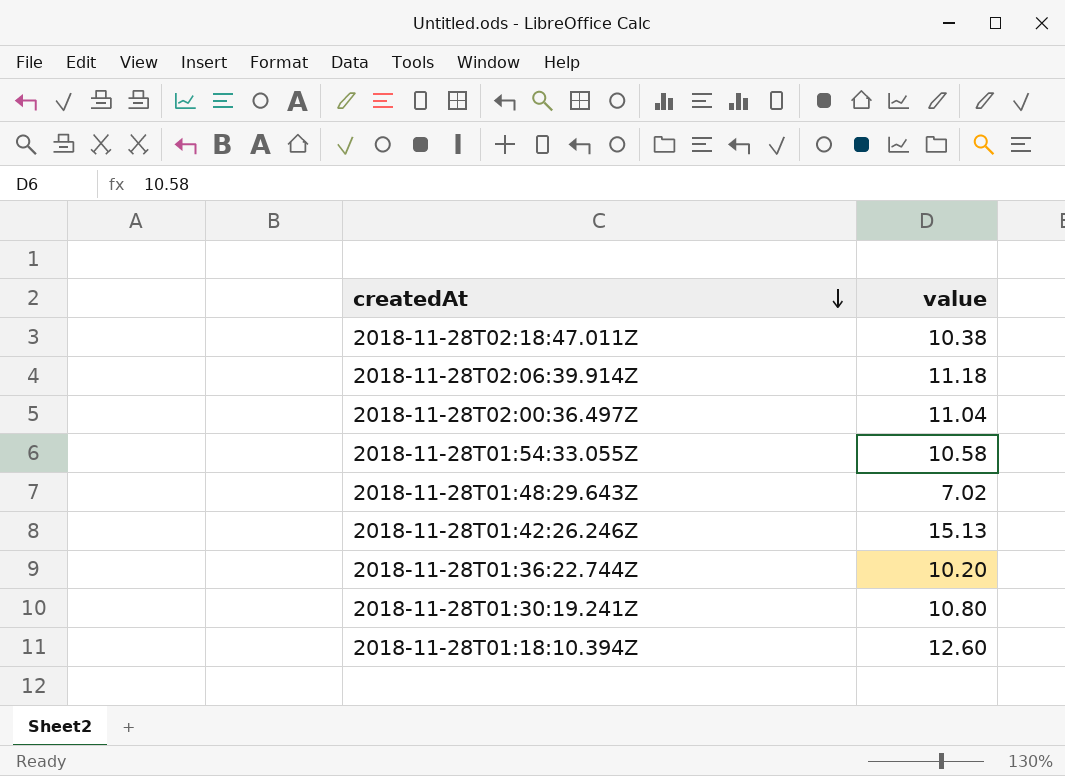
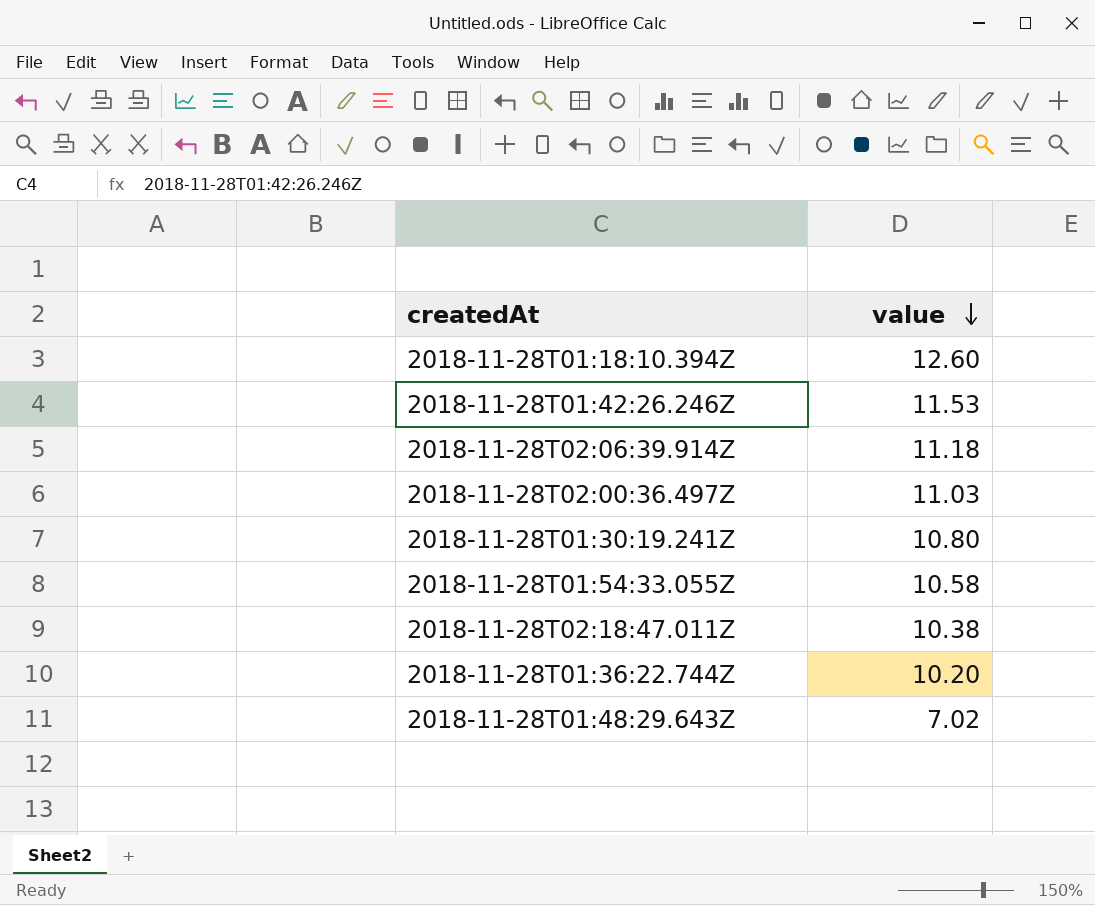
row order: createdAt descending -> value descending
2018-11-28T01:42:26.246Z | value: 15.13 -> 11.53
2018-11-28T02:00:36.497Z | value: 11.04 -> 11.03

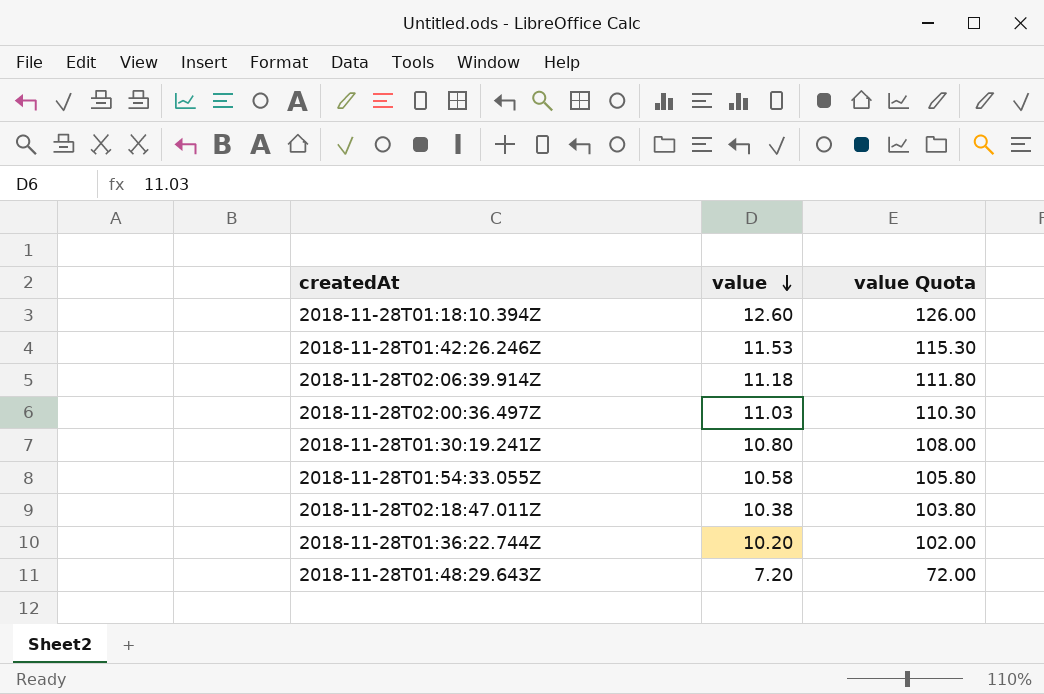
column value Quota | formula: none -> [value] * 10
2018-11-28T01:48:29.643Z | value: 7.02 -> 7.20

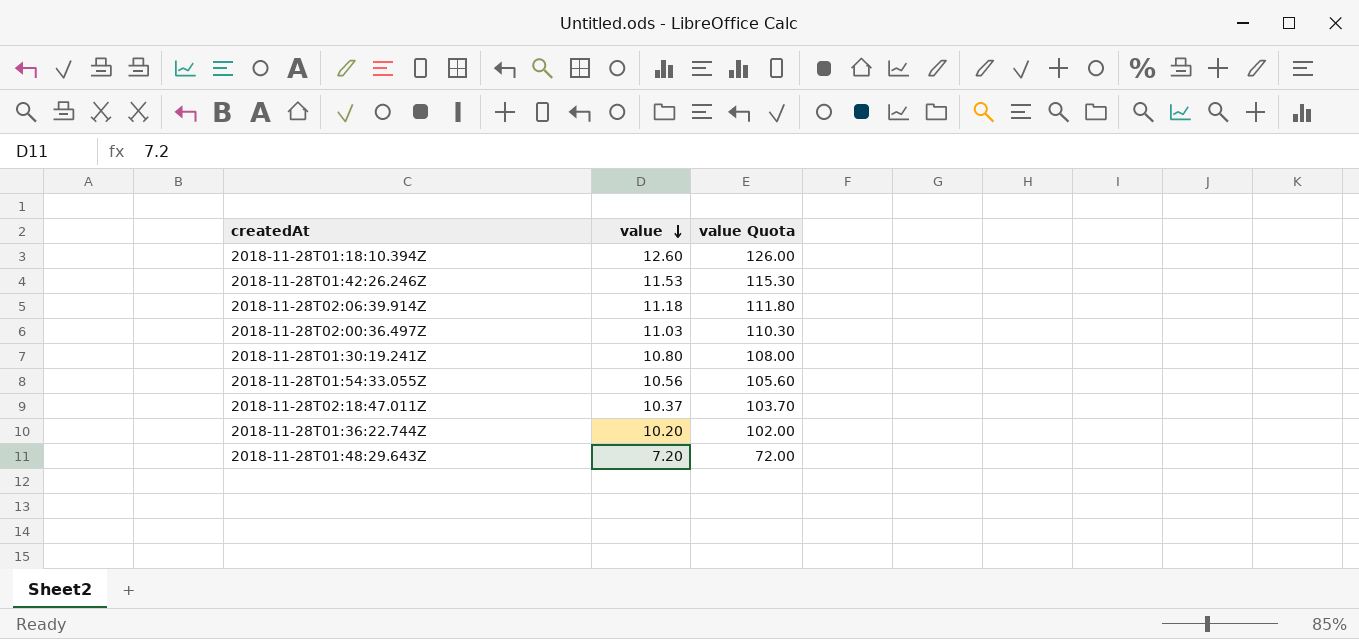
2018-11-28T01:54:33.055Z | value: 10.58 -> 10.56
2018-11-28T01:54:33.055Z | value Quota: 105.80 -> 105.60
2018-11-28T02:18:47.011Z | value: 10.38 -> 10.37
2018-11-28T02:18:47.011Z | value Quota: 103.80 -> 103.70

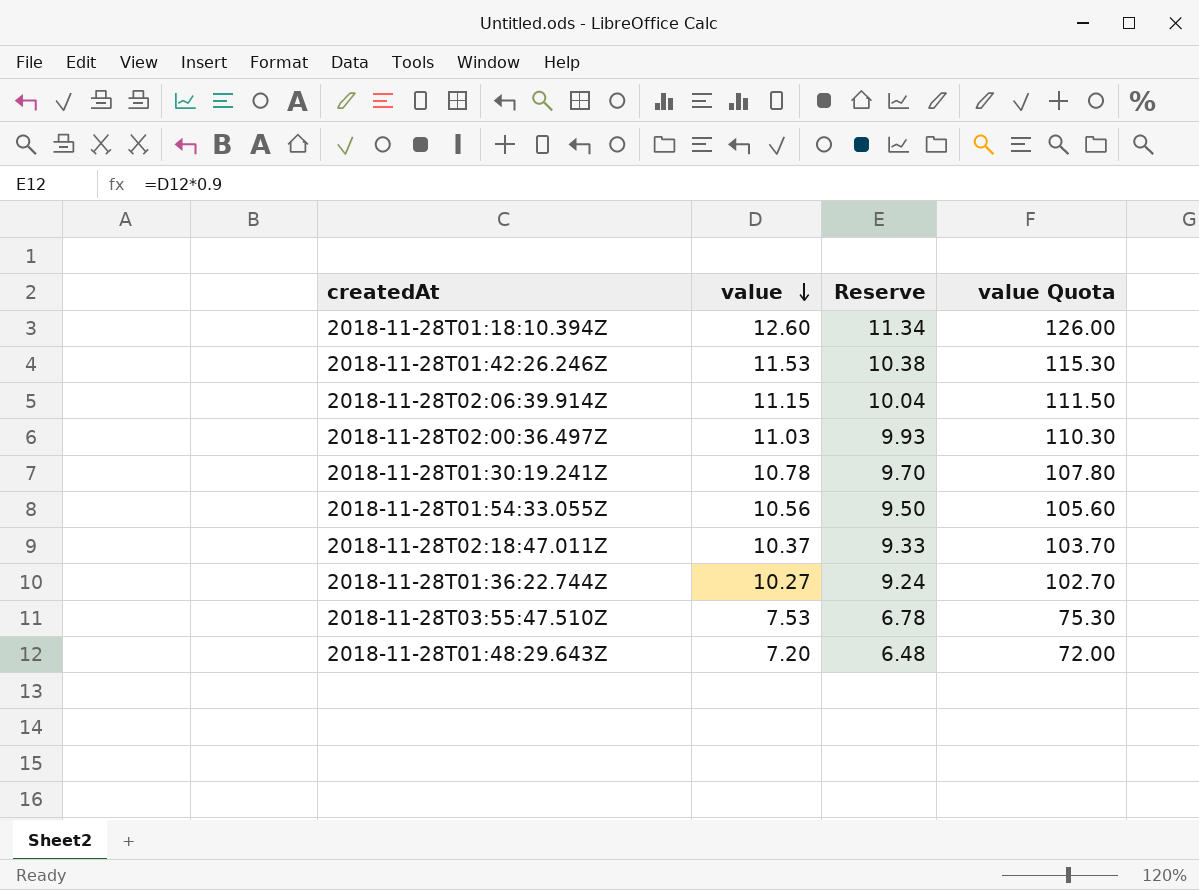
column Reserve | formula: none -> [value] * 0.9
2018-11-28T02:06:39.914Z | value: 11.18 -> 11.15
2018-11-28T02:06:39.914Z | value Quota: 111.80 -> 111.50
2018-11-28T01:30:19.241Z | value: 10.80 -> 10.78
2018-11-28T01:30:19.241Z | value Quota: 108.00 -> 107.80
2018-11-28T01:36:22.744Z | value: 10.20 -> 10.27
2018-11-28T01:36:22.744Z | value Quota: 102.00 -> 102.70
row 2018-11-28T03:55:47.510Z: none -> 7.53 | 6.78 | 75.30

